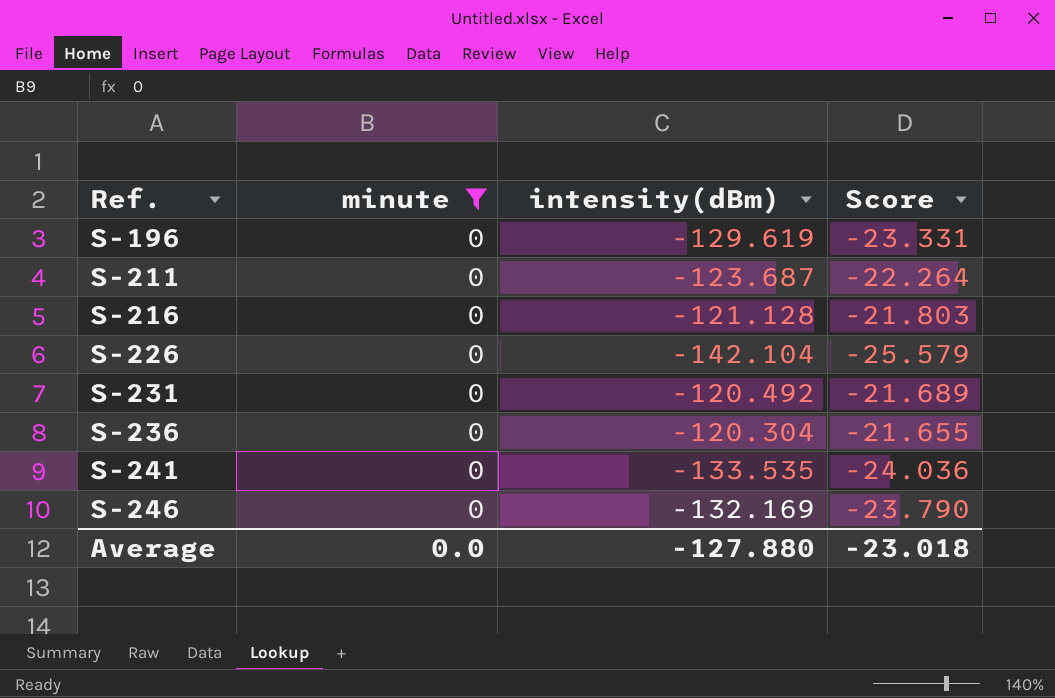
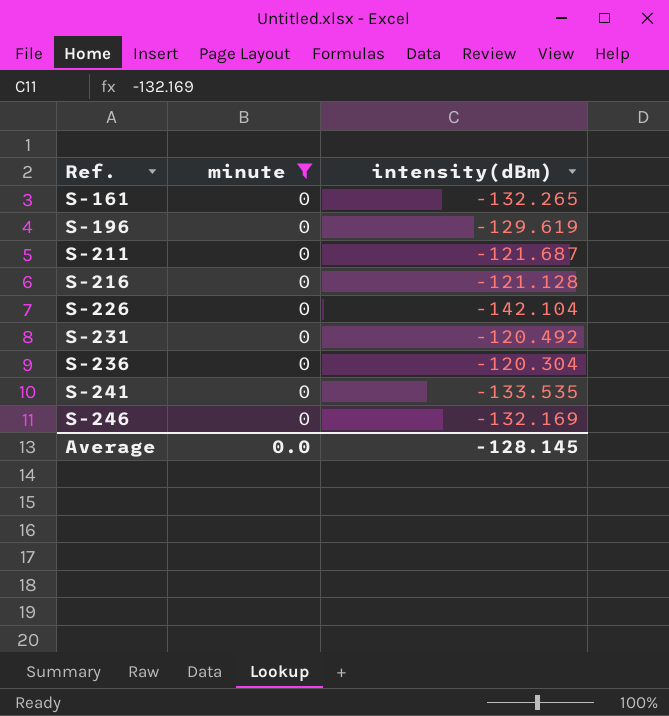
column Score | formula: [intensity(dBm)] * 0.18 -> none
row S-161: none -> 0 | -132.265
S-211 | intensity(dBm): -123.687 -> -121.687
Average | intensity(dBm): -127.880 -> -128.145

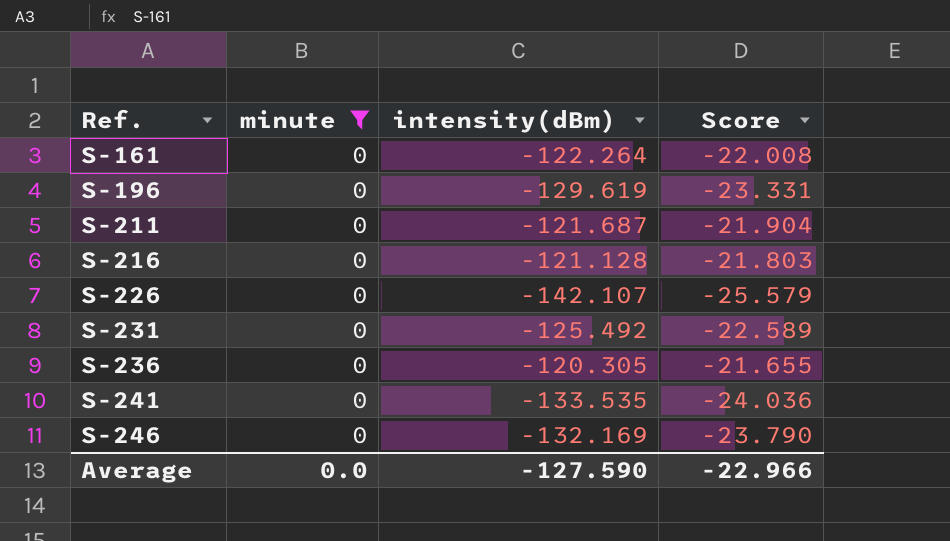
column Score | formula: none -> [intensity(dBm)] * 0.18
S-161 | intensity(dBm): -132.265 -> -122.264
S-226 | intensity(dBm): -142.104 -> -142.107
S-231 | intensity(dBm): -120.492 -> -125.492
S-236 | intensity(dBm): -120.304 -> -120.305
Average | intensity(dBm): -128.145 -> -127.590

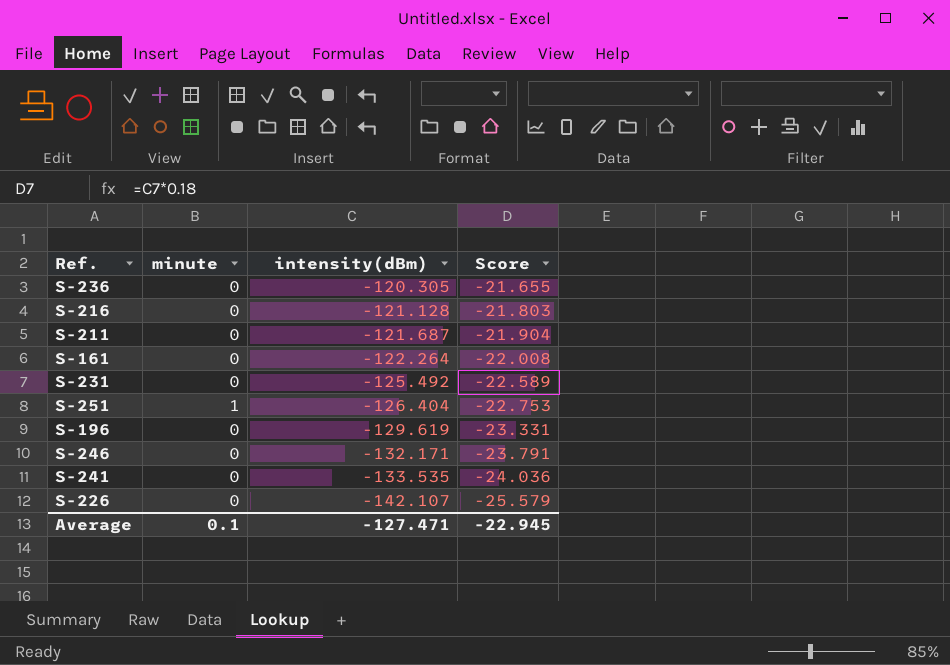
filter: minute = 0 -> none
row order: Ref. ascending -> intensity(dBm) descending
S-246 | intensity(dBm): -132.169 -> -132.171
S-246 | Score: -23.790 -> -23.791
Average | minute: 0.0 -> 0.1
Average | intensity(dBm): -127.590 -> -127.471
Average | Score: -22.966 -> -22.945

